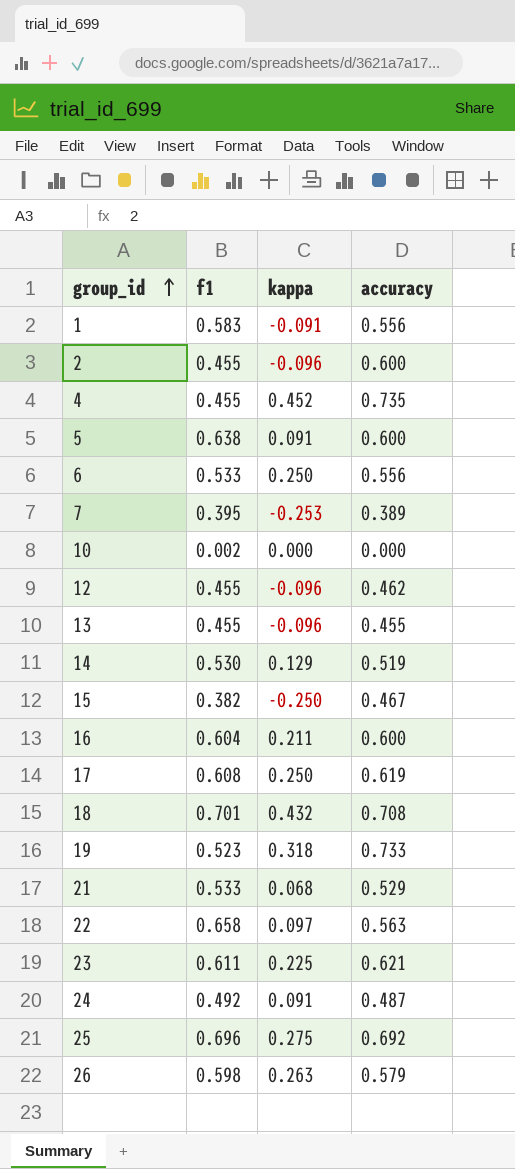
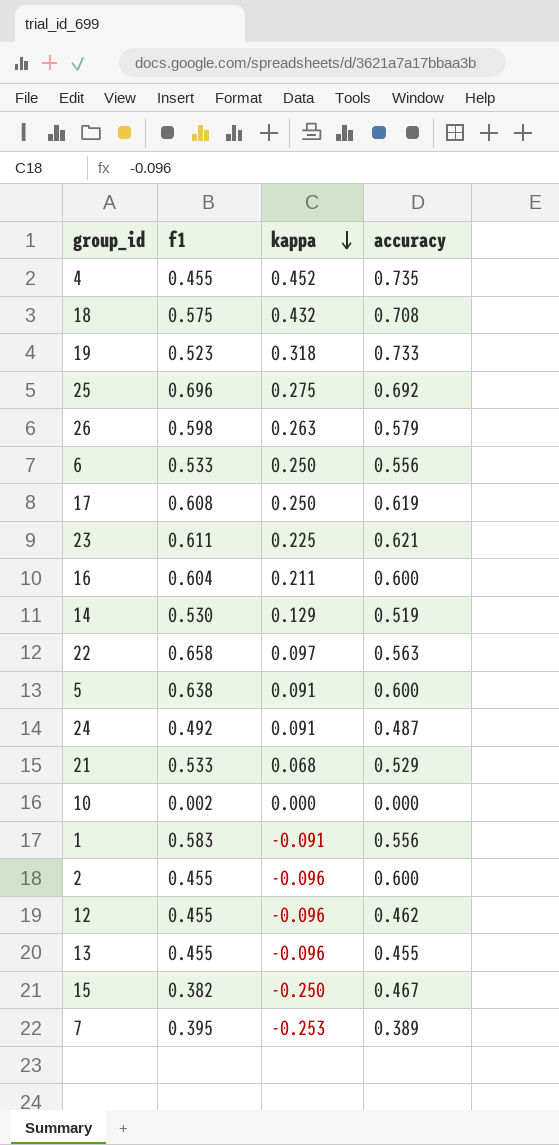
row order: group_id ascending -> kappa descending
18 | f1: 0.701 -> 0.575

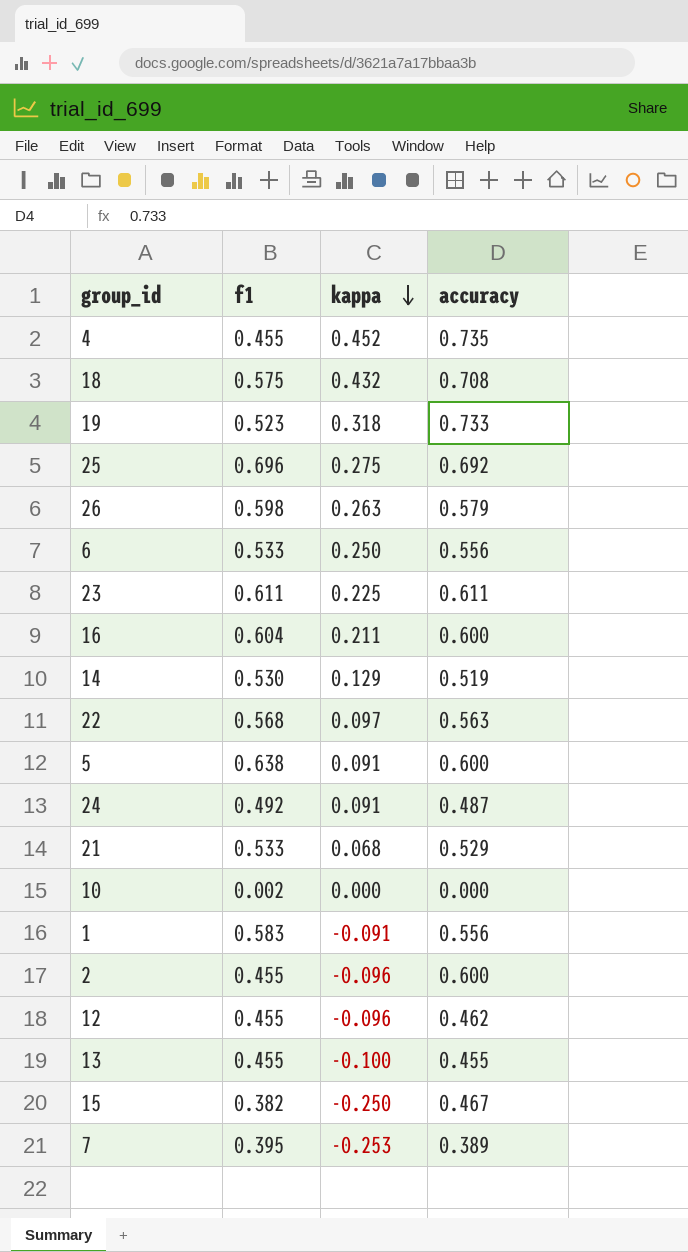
row 17: 0.608 | 0.250 | 0.619 -> none
23 | accuracy: 0.621 -> 0.611
22 | f1: 0.658 -> 0.568
13 | kappa: -0.096 -> -0.100

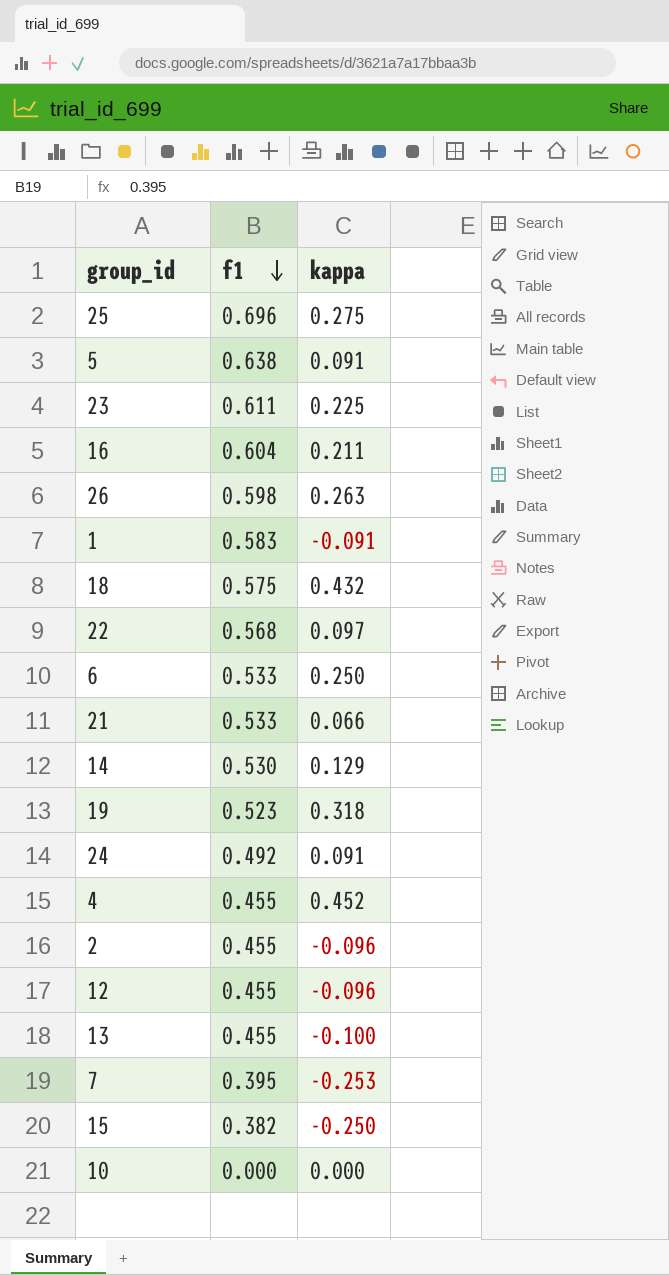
row order: kappa descending -> f1 descending
column accuracy | position: 4 -> none
21 | kappa: 0.068 -> 0.066
10 | f1: 0.002 -> 0.000

